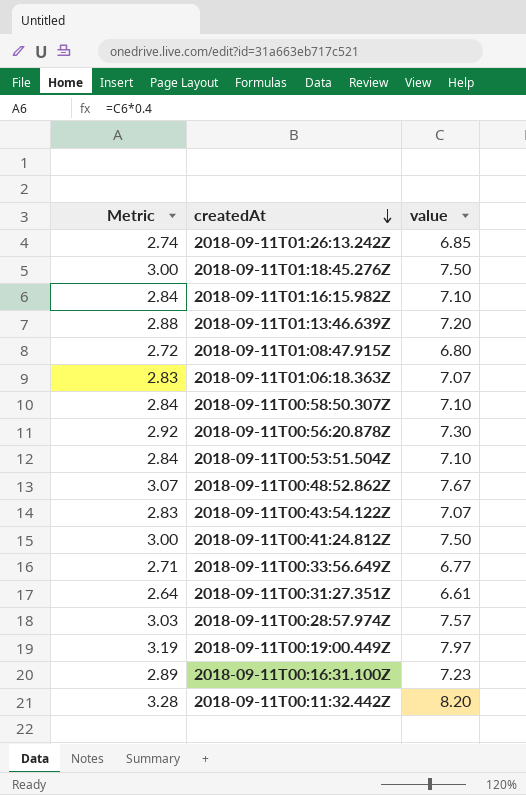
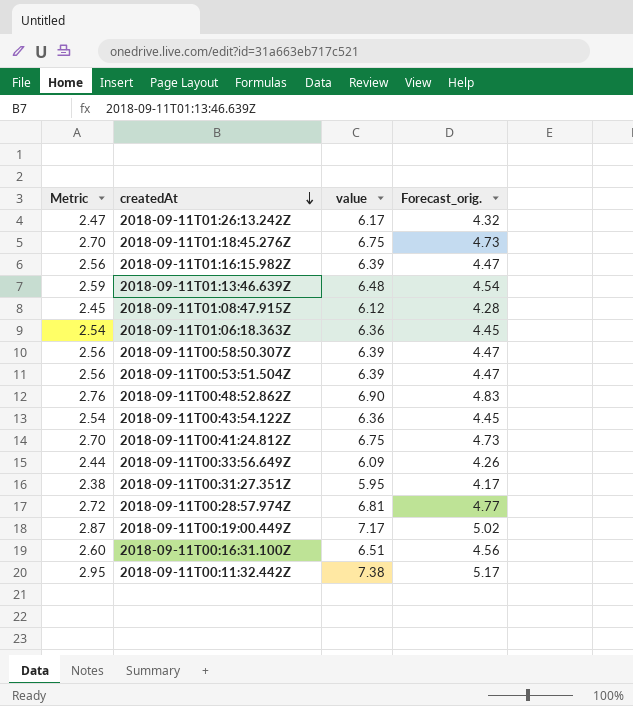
column Forecast_orig. | formula: none -> [value] * 0.7
row 2018-09-11T00:56:20.878Z: 2.92 | 7.30 -> none
2018-09-11T01:26:13.242Z | Metric: 2.74 -> 2.47
2018-09-11T01:26:13.242Z | value: 6.85 -> 6.17
2018-09-11T01:18:45.276Z | Metric: 3.00 -> 2.70
2018-09-11T01:18:45.276Z | value: 7.50 -> 6.75
2018-09-11T01:16:15.982Z | Metric: 2.84 -> 2.56
2018-09-11T01:16:15.982Z | value: 7.10 -> 6.39
2018-09-11T01:13:46.639Z | Metric: 2.88 -> 2.59
2018-09-11T01:13:46.639Z | value: 7.20 -> 6.48
2018-09-11T01:08:47.915Z | Metric: 2.72 -> 2.45
2018-09-11T01:08:47.915Z | value: 6.80 -> 6.12
2018-09-11T01:06:18.363Z | Metric: 2.83 -> 2.54
2018-09-11T01:06:18.363Z | value: 7.07 -> 6.36
2018-09-11T00:58:50.307Z | Metric: 2.84 -> 2.56
2018-09-11T00:58:50.307Z | value: 7.10 -> 6.39
2018-09-11T00:53:51.504Z | Metric: 2.84 -> 2.56
2018-09-11T00:53:51.504Z | value: 7.10 -> 6.39
2018-09-11T00:48:52.862Z | Metric: 3.07 -> 2.76
2018-09-11T00:48:52.862Z | value: 7.67 -> 6.90
2018-09-11T00:43:54.122Z | Metric: 2.83 -> 2.54
2018-09-11T00:43:54.122Z | value: 7.07 -> 6.36
2018-09-11T00:41:24.812Z | Metric: 3.00 -> 2.70
2018-09-11T00:41:24.812Z | value: 7.50 -> 6.75
2018-09-11T00:33:56.649Z | Metric: 2.71 -> 2.44
2018-09-11T00:33:56.649Z | value: 6.77 -> 6.09
2018-09-11T00:31:27.351Z | Metric: 2.64 -> 2.38
2018-09-11T00:31:27.351Z | value: 6.61 -> 5.95
2018-09-11T00:28:57.974Z | Metric: 3.03 -> 2.72
2018-09-11T00:28:57.974Z | value: 7.57 -> 6.81
2018-09-11T00:19:00.449Z | Metric: 3.19 -> 2.87
2018-09-11T00:19:00.449Z | value: 7.97 -> 7.17
2018-09-11T00:16:31.100Z | Metric: 2.89 -> 2.60
2018-09-11T00:16:31.100Z | value: 7.23 -> 6.51
2018-09-11T00:11:32.442Z | Metric: 3.28 -> 2.95
2018-09-11T00:11:32.442Z | value: 8.20 -> 7.38

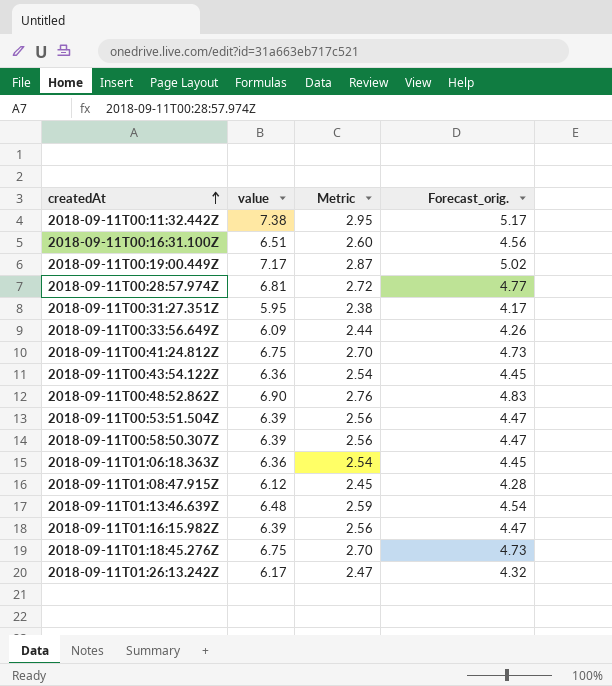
row order: createdAt descending -> createdAt ascending
column Metric | position: 1 -> 3

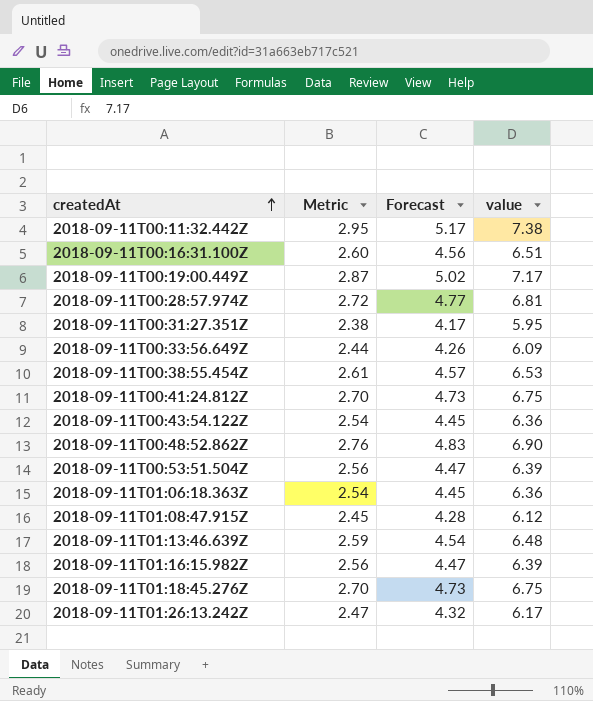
column name: Forecast_orig. -> Forecast
column value | position: 2 -> 4
row 2018-09-11T00:58:50.307Z: 6.39 | 2.56 | 4.47 -> none
row 2018-09-11T00:38:55.454Z: none -> 2.61 | 4.57 | 6.53

